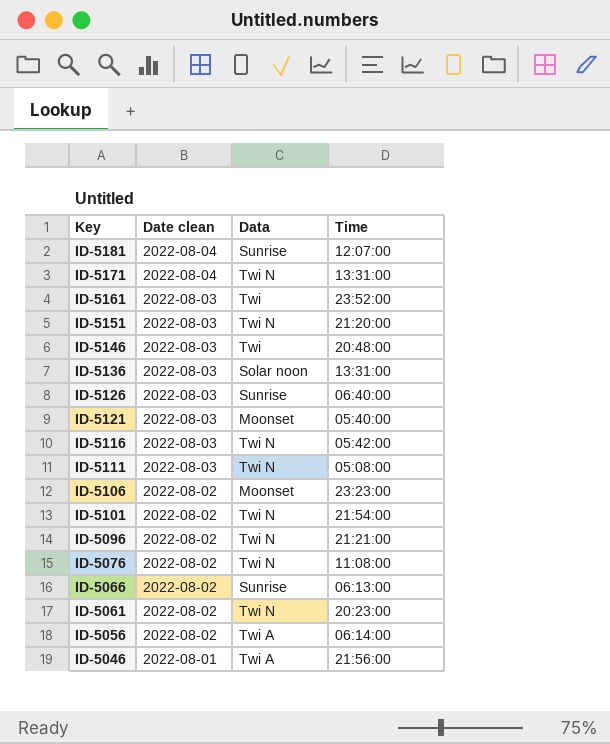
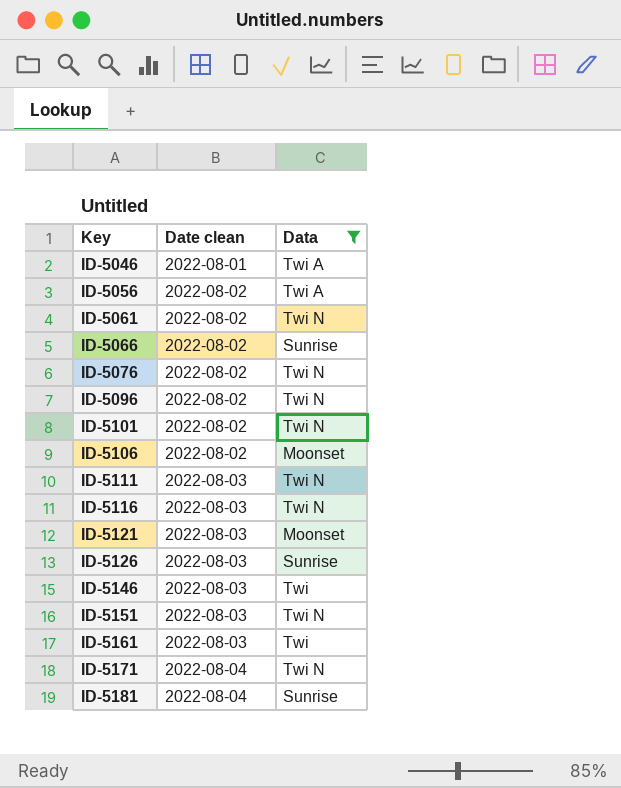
filter: none -> Data != Solar noon
row order: Key descending -> Key ascending
column Time | position: 4 -> none

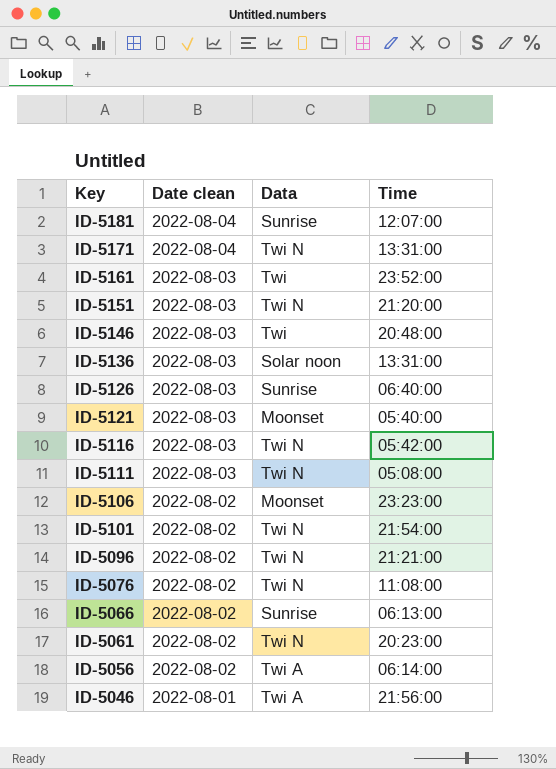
filter: Data != Solar noon -> none
row order: Key ascending -> Key descending
column Time | position: none -> 4

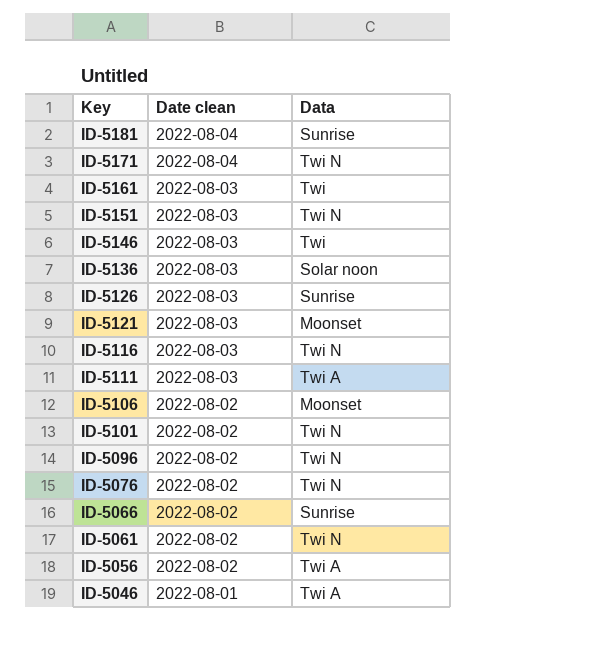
column Time | position: 4 -> none
ID-5111 | Data: Twi N -> Twi A

